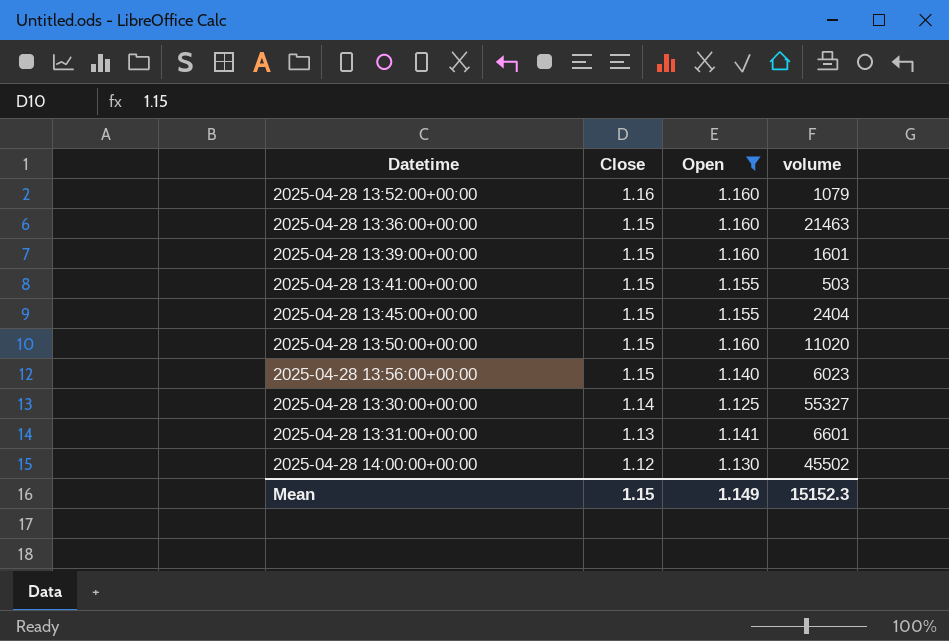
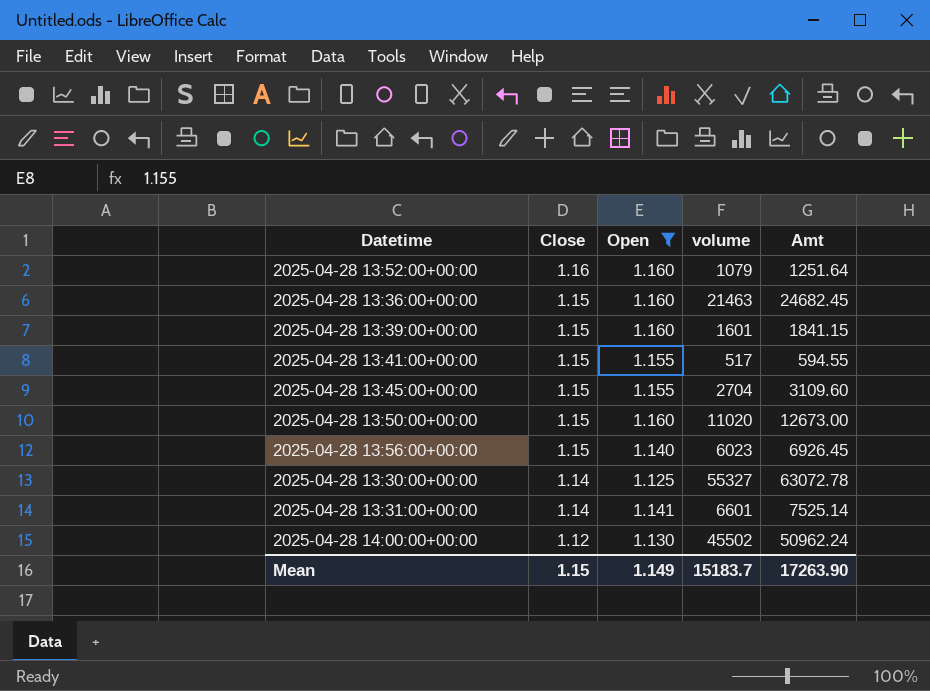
column Amt | formula: none -> [Close] * [volume]
2025-04-28 13:41:00+00:00 | volume: 503 -> 517
2025-04-28 13:45:00+00:00 | volume: 2404 -> 2704
2025-04-28 13:31:00+00:00 | Close: 1.13 -> 1.14
Mean | volume: 15152.3 -> 15183.7

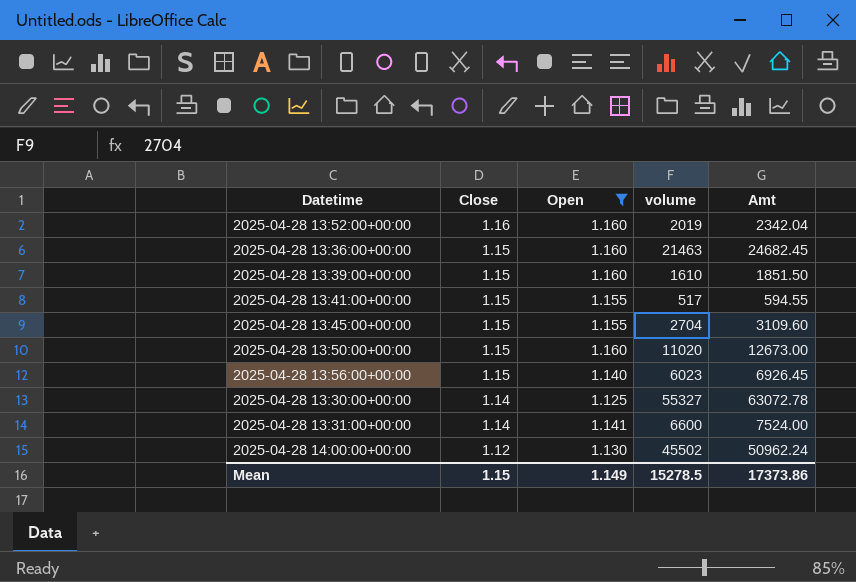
2025-04-28 13:52:00+00:00 | volume: 1079 -> 2019
2025-04-28 13:52:00+00:00 | Amt: 1251.64 -> 2342.04
2025-04-28 13:39:00+00:00 | volume: 1601 -> 1610
2025-04-28 13:39:00+00:00 | Amt: 1841.15 -> 1851.50
2025-04-28 13:31:00+00:00 | volume: 6601 -> 6600
2025-04-28 13:31:00+00:00 | Amt: 7525.14 -> 7524.00
Mean | volume: 15183.7 -> 15278.5
Mean | Amt: 17263.90 -> 17373.86

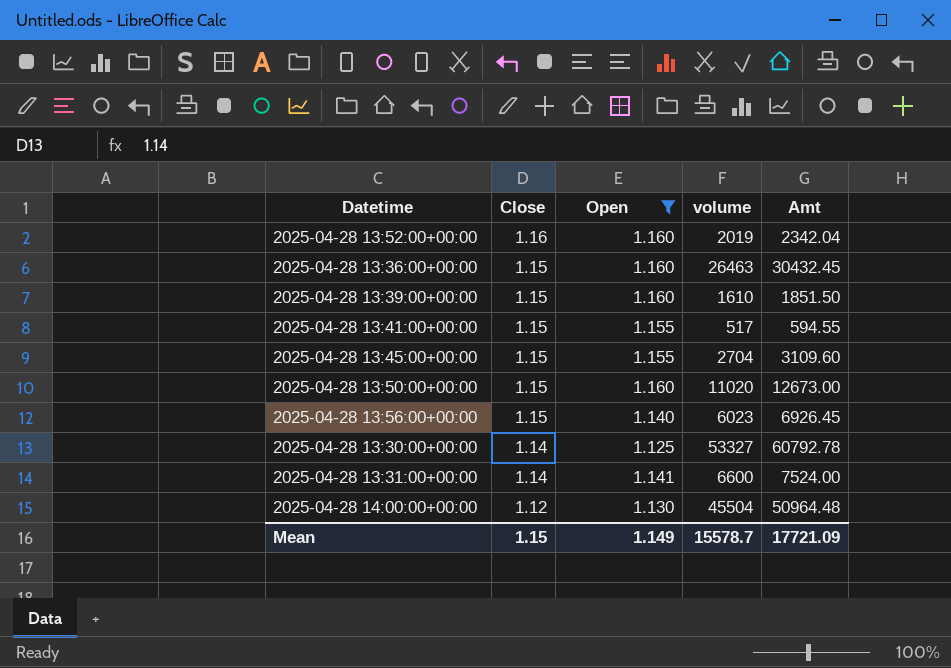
2025-04-28 13:36:00+00:00 | volume: 21463 -> 26463
2025-04-28 13:36:00+00:00 | Amt: 24682.45 -> 30432.45
2025-04-28 13:30:00+00:00 | volume: 55327 -> 53327
2025-04-28 13:30:00+00:00 | Amt: 63072.78 -> 60792.78
2025-04-28 14:00:00+00:00 | volume: 45502 -> 45504
2025-04-28 14:00:00+00:00 | Amt: 50962.24 -> 50964.48
Mean | volume: 15278.5 -> 15578.7
Mean | Amt: 17373.86 -> 17721.09

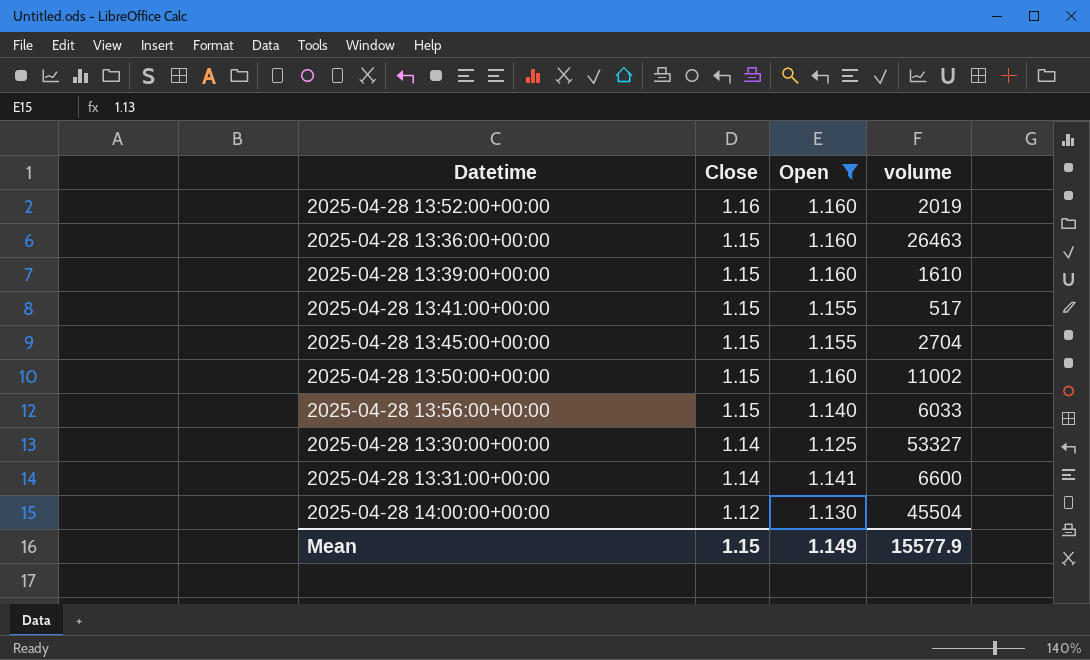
column Amt | formula: [Close] * [volume] -> none
2025-04-28 13:50:00+00:00 | volume: 11020 -> 11002
2025-04-28 13:56:00+00:00 | volume: 6023 -> 6033
Mean | volume: 15578.7 -> 15577.9

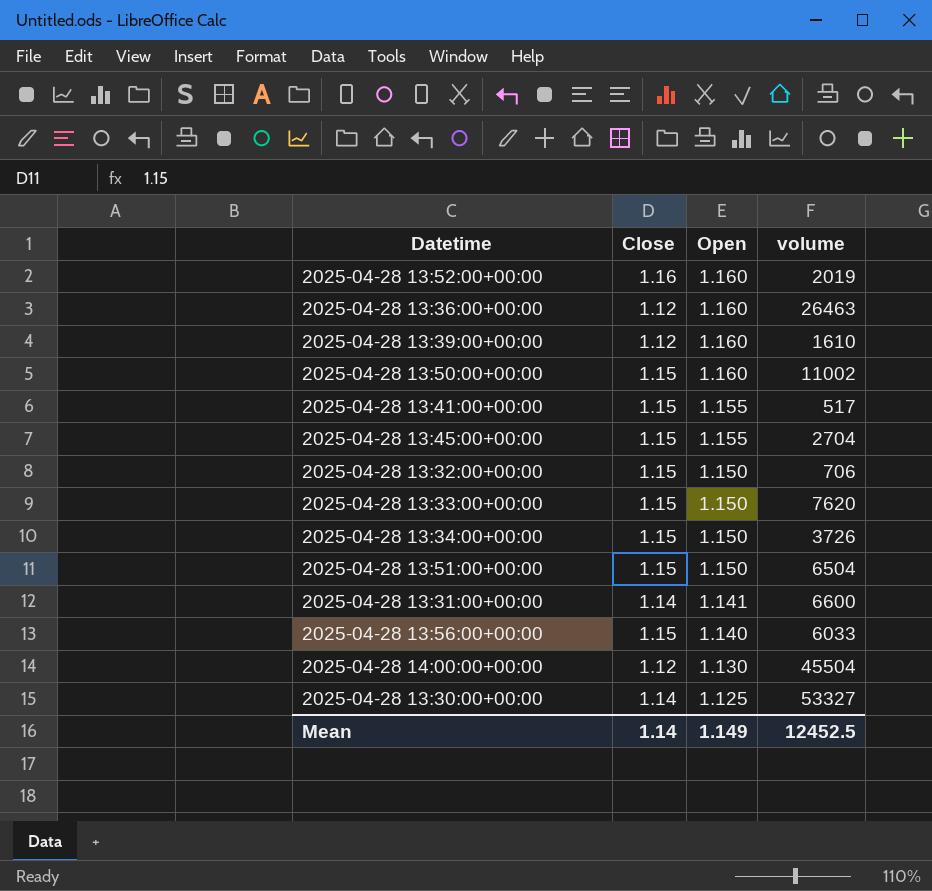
filter: Open != 1.150 -> none
row order: Close descending -> Open descending
2025-04-28 13:36:00+00:00 | Close: 1.15 -> 1.12
2025-04-28 13:39:00+00:00 | Close: 1.15 -> 1.12
Mean | Close: 1.15 -> 1.14
Mean | volume: 15577.9 -> 12452.5

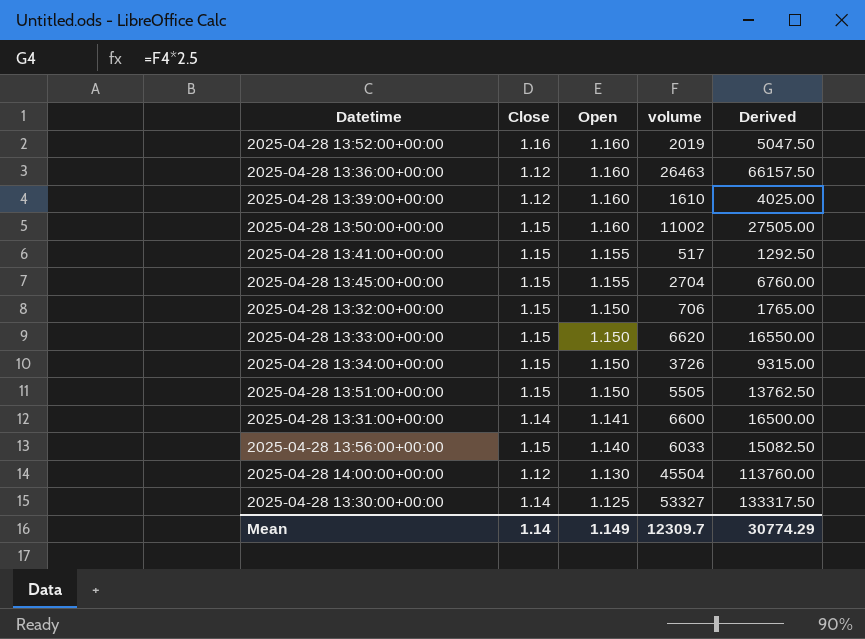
column Derived | formula: none -> [volume] * 2.5
2025-04-28 13:33:00+00:00 | volume: 7620 -> 6620
2025-04-28 13:51:00+00:00 | volume: 6504 -> 5505
Mean | volume: 12452.5 -> 12309.7

